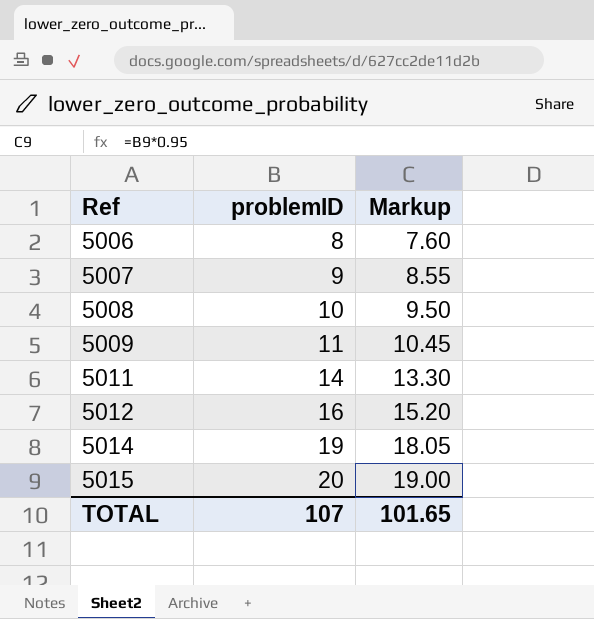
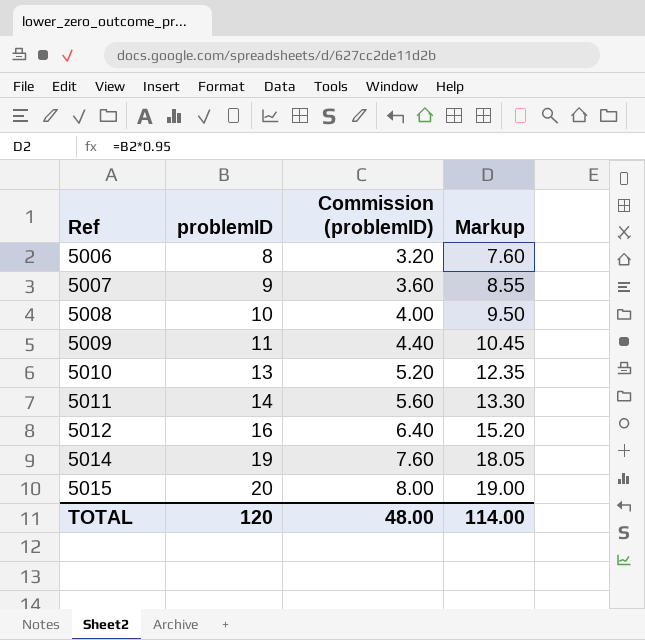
column Commission (problemID) | formula: none -> [problemID] * 0.4
row 5010: none -> 13 | 5.20 | 12.35
TOTAL | problemID: 107 -> 120
TOTAL | Markup: 101.65 -> 114.00

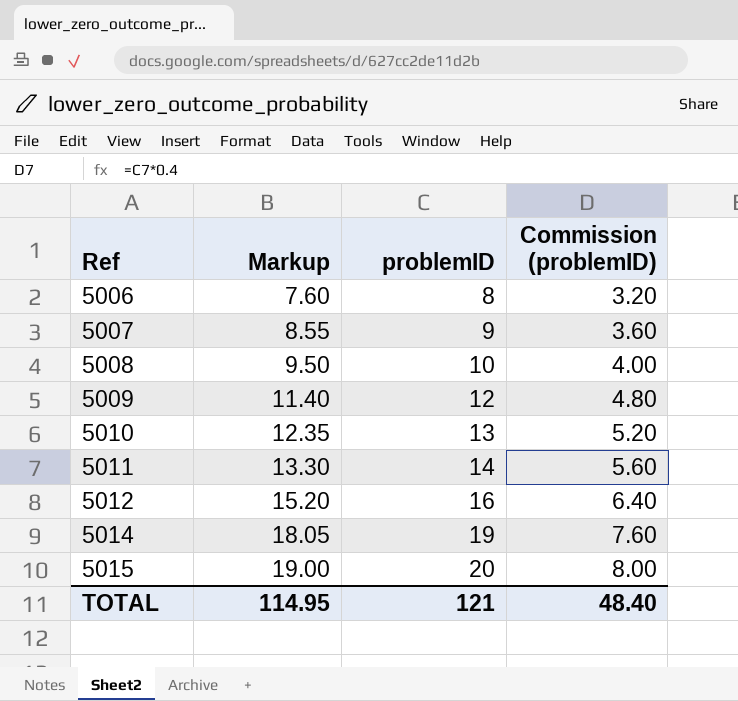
column Markup | position: 4 -> 2
5009 | Markup: 10.45 -> 11.40
5009 | problemID: 11 -> 12
5009 | Commission (problemID): 4.40 -> 4.80
TOTAL | Markup: 114.00 -> 114.95
TOTAL | problemID: 120 -> 121
TOTAL | Commission (problemID): 48.00 -> 48.40

